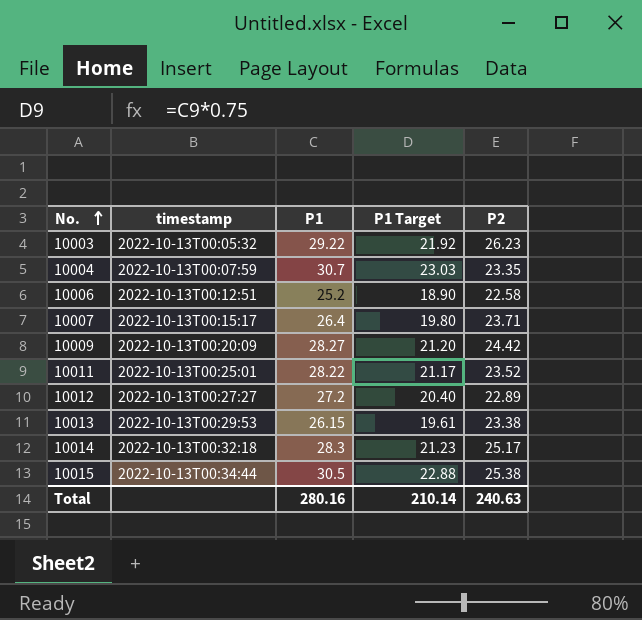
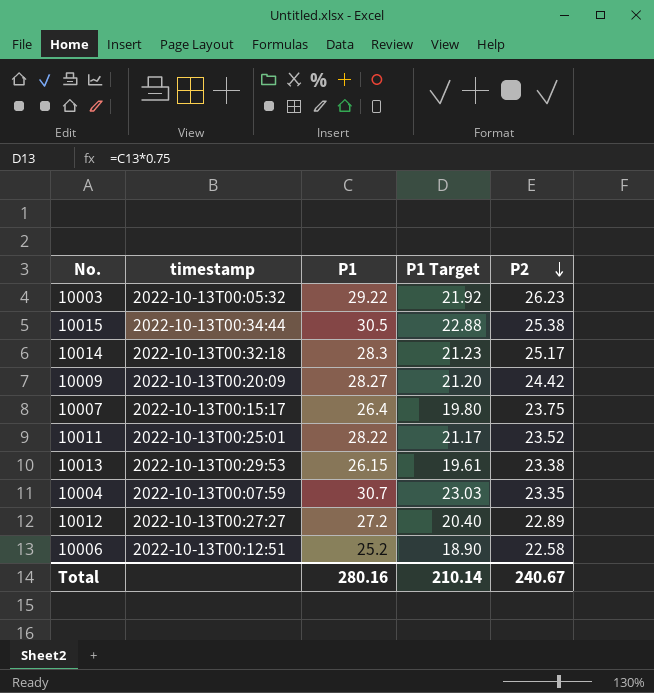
row order: No. ascending -> P2 descending
10007 | P2: 23.71 -> 23.75
Total | P2: 240.63 -> 240.67

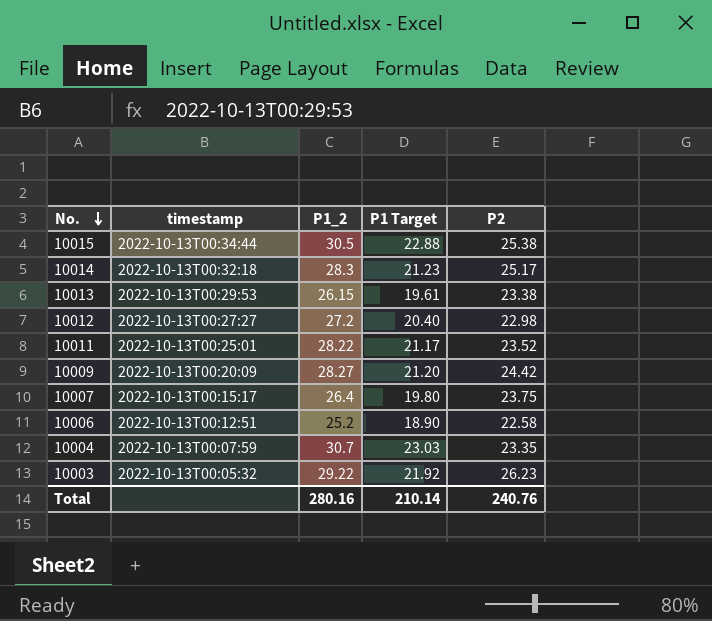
row order: P2 descending -> No. descending
column name: P1 -> P1_2
10012 | P2: 22.89 -> 22.98
Total | P2: 240.67 -> 240.76

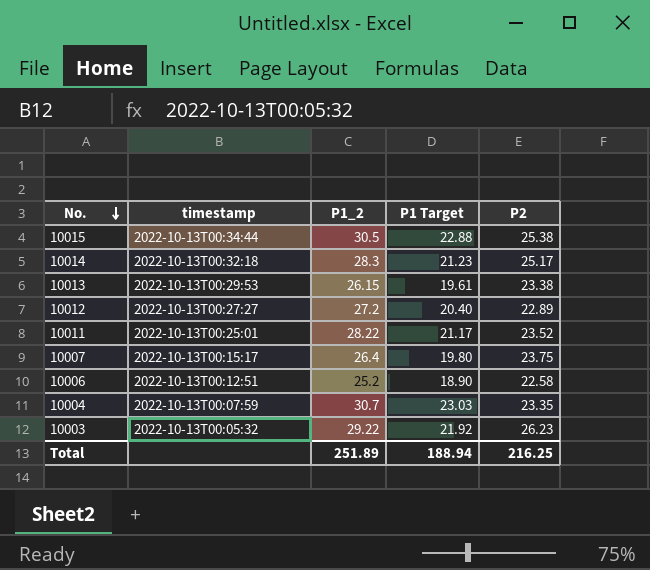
row 10009: 2022-10-13T00:20:09 | 28.27 | 21.20 | 24.42 -> none
10012 | P2: 22.98 -> 22.89
Total | P1_2: 280.16 -> 251.89
Total | P1 Target: 210.14 -> 188.94
Total | P2: 240.76 -> 216.25

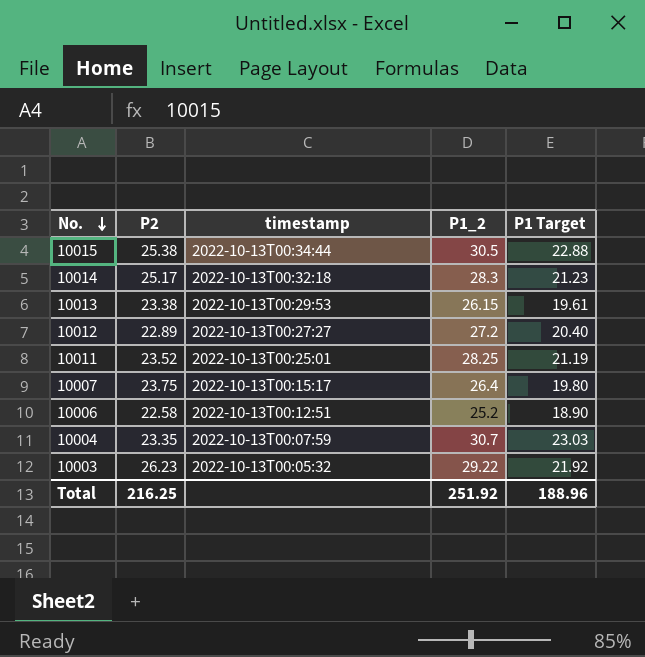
column P2 | position: 5 -> 2
10011 | P1_2: 28.22 -> 28.25
10011 | P1 Target: 21.17 -> 21.19
Total | P1_2: 251.89 -> 251.92
Total | P1 Target: 188.94 -> 188.96

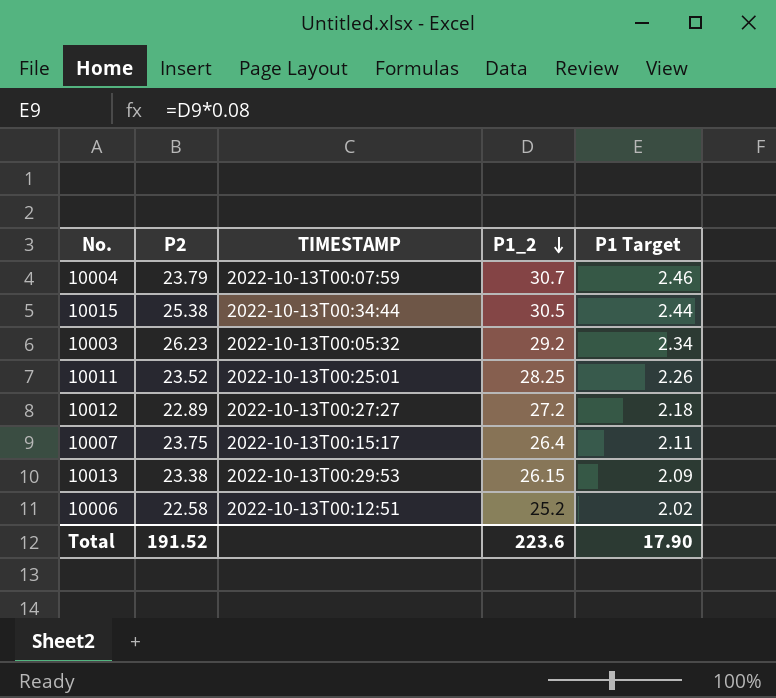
row order: No. descending -> P1_2 descending
column name: timestamp -> TIMESTAMP
column P1 Target | formula: [P1_2] * 0.75 -> [P1_2] * 0.08
row 10014: 25.17 | 2022-10-13T00:32:18 | 28.3 | 21.23 -> none
10004 | P2: 23.35 -> 23.79
10003 | P1_2: 29.22 -> 29.2
Total | P2: 216.25 -> 191.52
Total | P1_2: 251.92 -> 223.6
Total | P1 Target: 188.96 -> 17.90

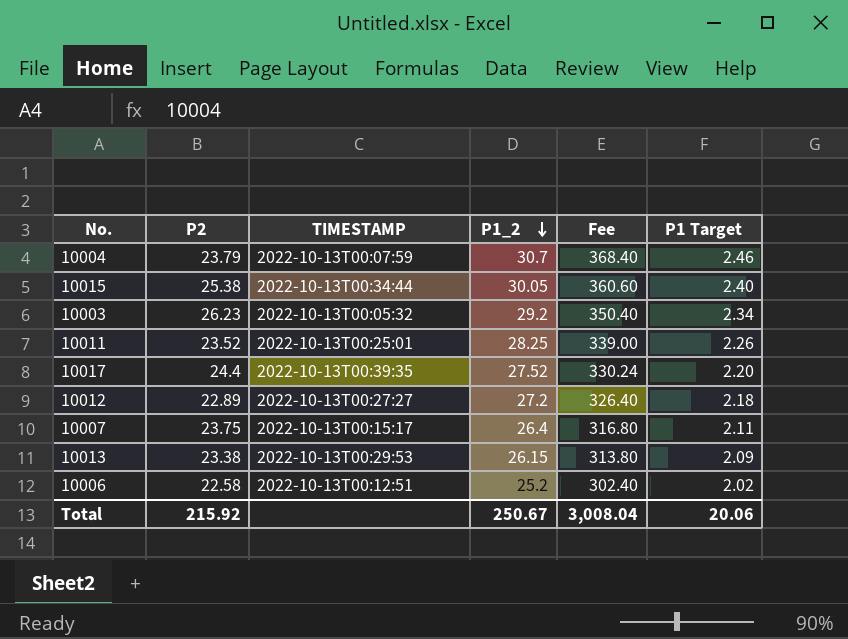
column Fee | formula: none -> [P1_2] * 12
10015 | P1_2: 30.5 -> 30.05
10015 | P1 Target: 2.44 -> 2.40
row 10017: none -> 24.4 | 2022-10-13T00:39:35 | 27.52 | 330.24 | 2.20
Total | P2: 191.52 -> 215.92
Total | P1_2: 223.6 -> 250.67
Total | P1 Target: 17.90 -> 20.06

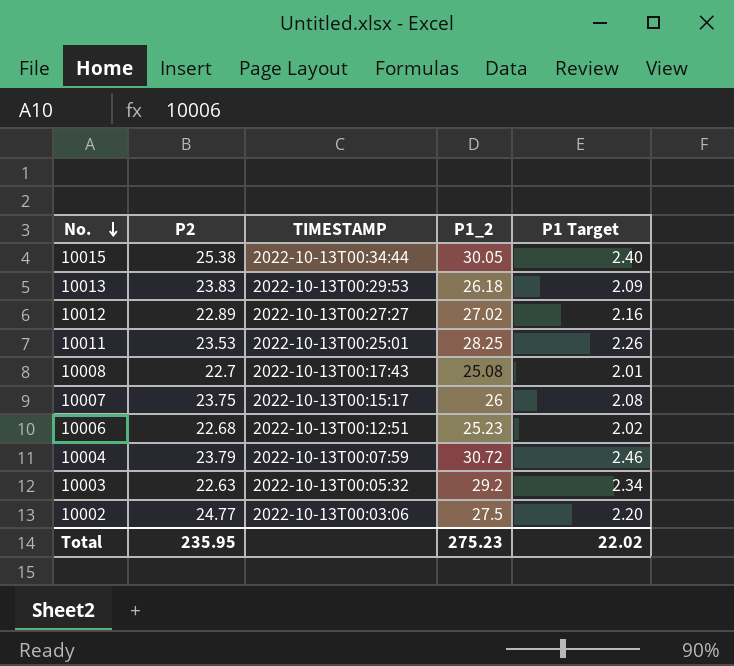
row order: P1_2 descending -> No. descending
column Fee | formula: [P1_2] * 12 -> none
row 10017: 24.4 | 2022-10-13T00:39:35 | 27.52 | 330.24 | 2.20 -> none
10013 | P2: 23.38 -> 23.83
10013 | P1_2: 26.15 -> 26.18
10012 | P1_2: 27.2 -> 27.02
10012 | P1 Target: 2.18 -> 2.16
10011 | P2: 23.52 -> 23.53
row 10008: none -> 22.7 | 2022-10-13T00:17:43 | 25.08 | 2.01
10007 | P1_2: 26.4 -> 26
10007 | P1 Target: 2.11 -> 2.08
10006 | P2: 22.58 -> 22.68
10006 | P1_2: 25.2 -> 25.23
10004 | P1_2: 30.7 -> 30.72
10003 | P2: 26.23 -> 22.63
row 10002: none -> 24.77 | 2022-10-13T00:03:06 | 27.5 | 2.20
Total | P2: 215.92 -> 235.95
Total | P1_2: 250.67 -> 275.23
Total | P1 Target: 20.06 -> 22.02

